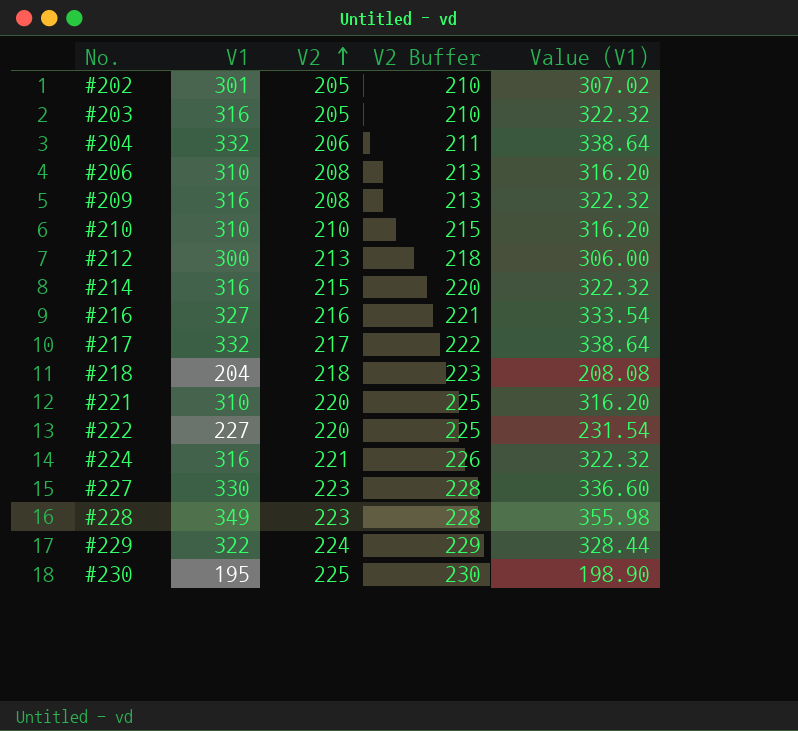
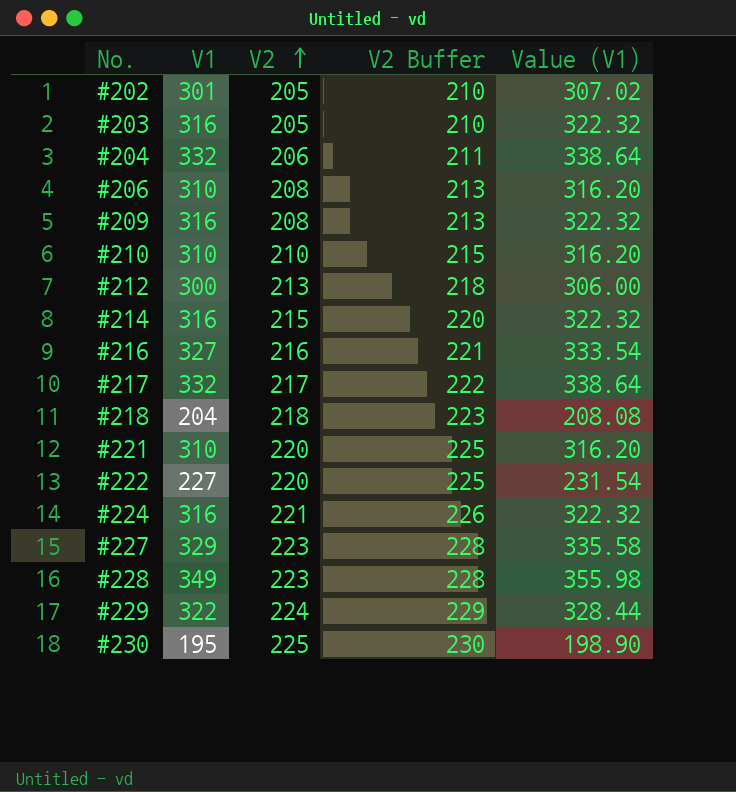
#227 | V1: 330 -> 329
#227 | Value (V1): 336.60 -> 335.58

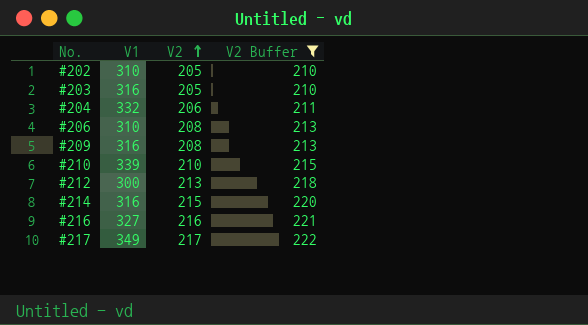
filter: none -> V2 Buffer <= 222
column Value (V1) | formula: [V1] * 1.02 -> none
#202 | V1: 301 -> 310
#210 | V1: 310 -> 339
#217 | V1: 332 -> 349

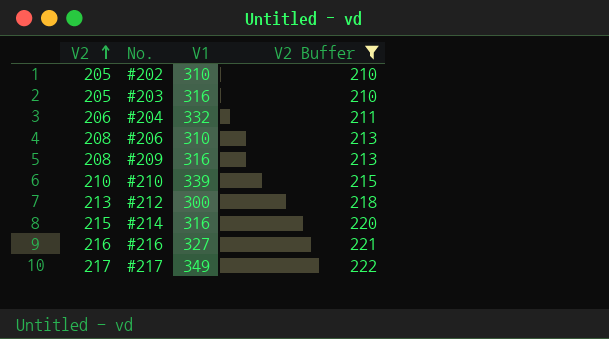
column V2 | position: 3 -> 1

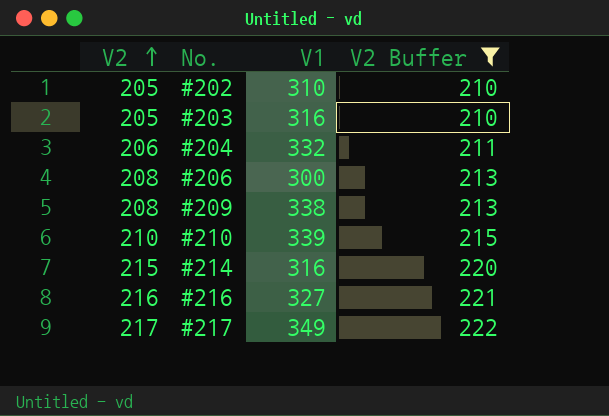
row #212: 213 | 300 | 218 -> none
#206 | V1: 310 -> 300
#209 | V1: 316 -> 338

